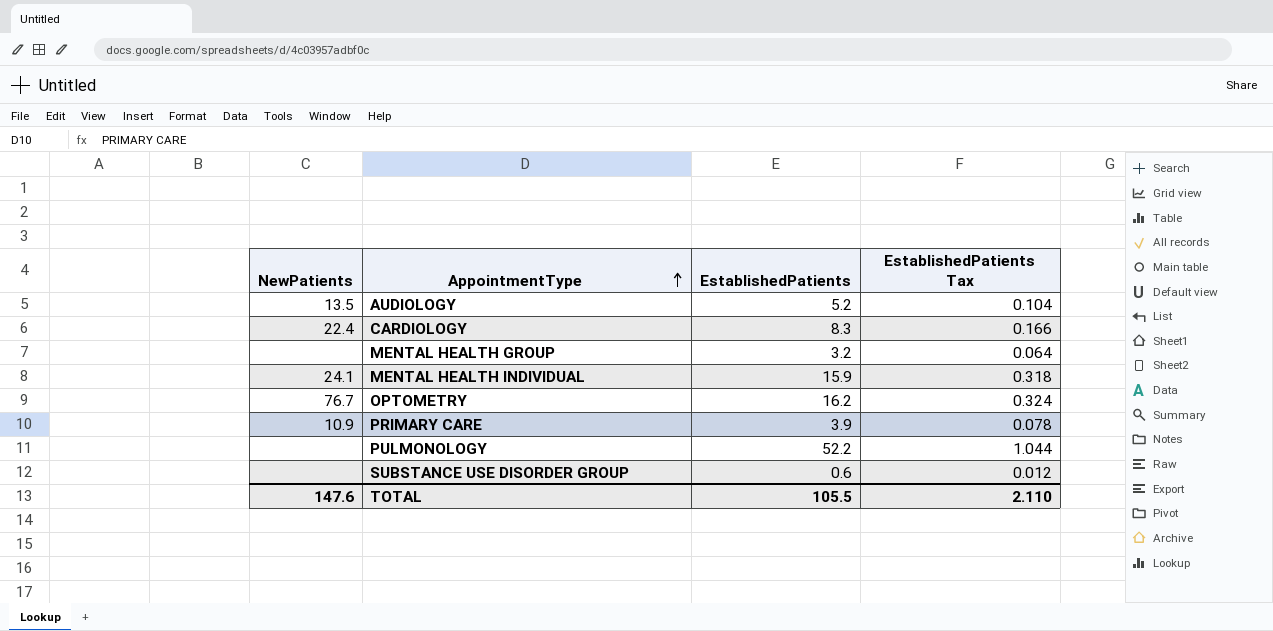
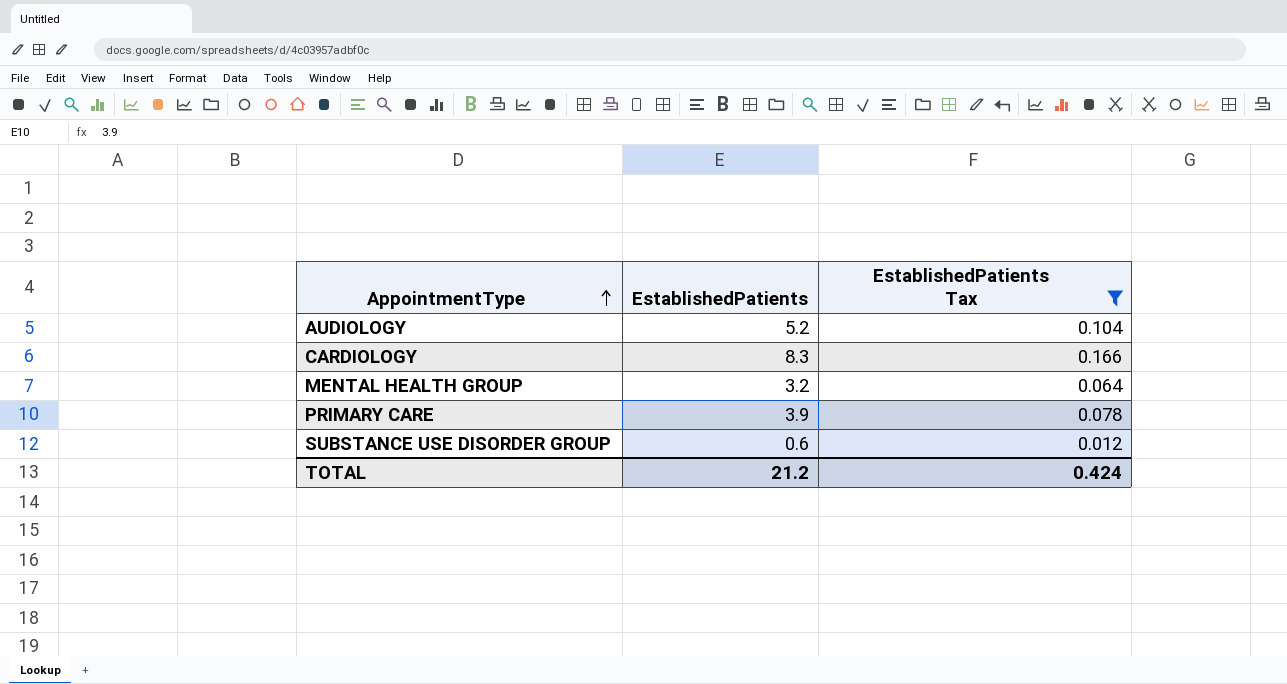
filter: none -> EstablishedPatients Tax <= 0.166
column NewPatients | position: 1 -> none
TOTAL | EstablishedPatients: 105.5 -> 21.2
TOTAL | EstablishedPatients Tax: 2.110 -> 0.424

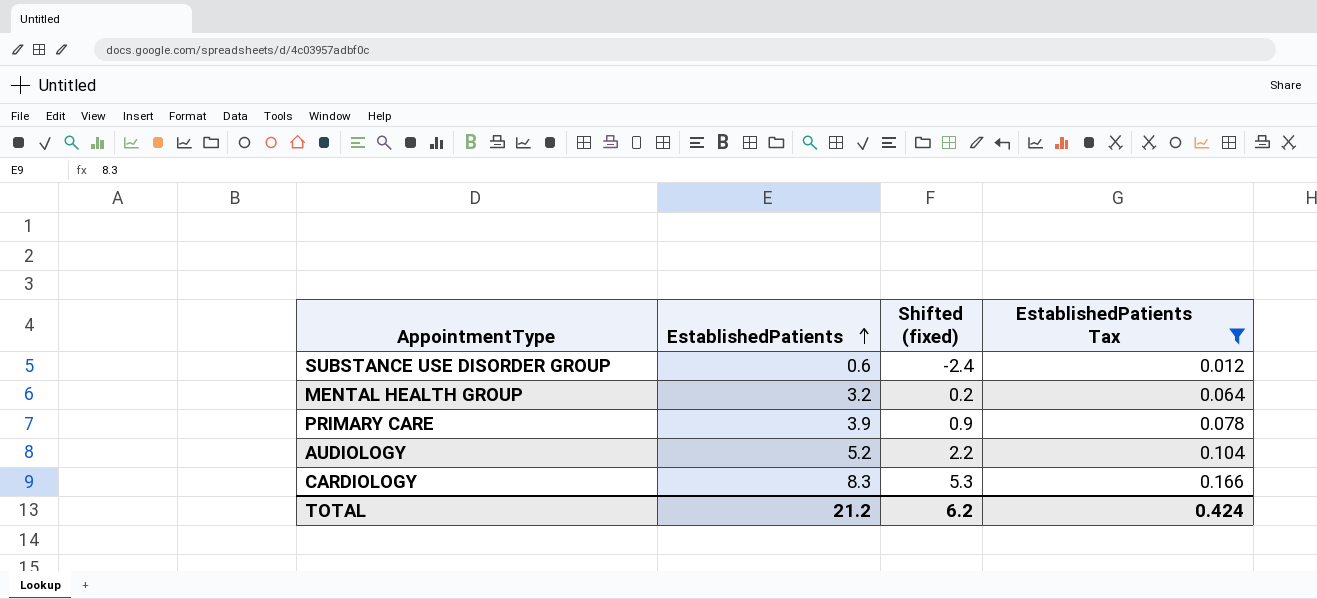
row order: AppointmentType ascending -> EstablishedPatients ascending
column Shifted (fixed) | formula: none -> [EstablishedPatients] - 3

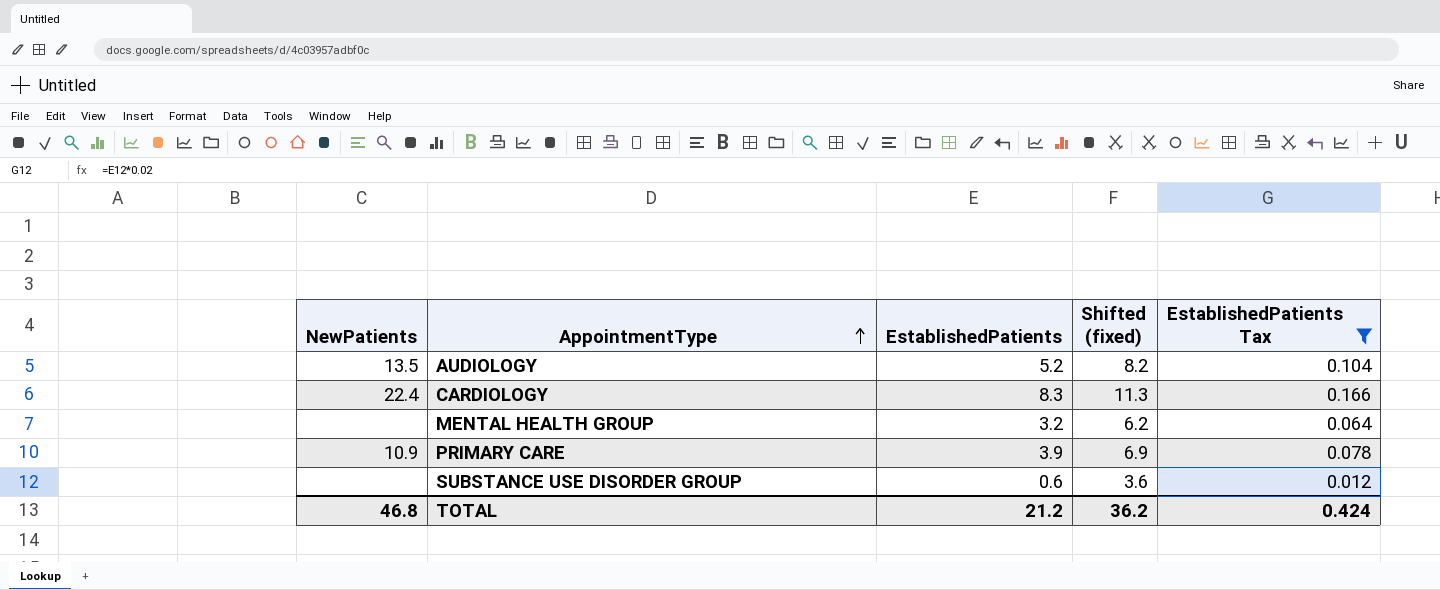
row order: EstablishedPatients ascending -> AppointmentType ascending
column NewPatients | position: none -> 1
column Shifted (fixed) | formula: [EstablishedPatients] - 3 -> [EstablishedPatients] + 3
TOTAL | Shifted (fixed): 6.2 -> 36.2

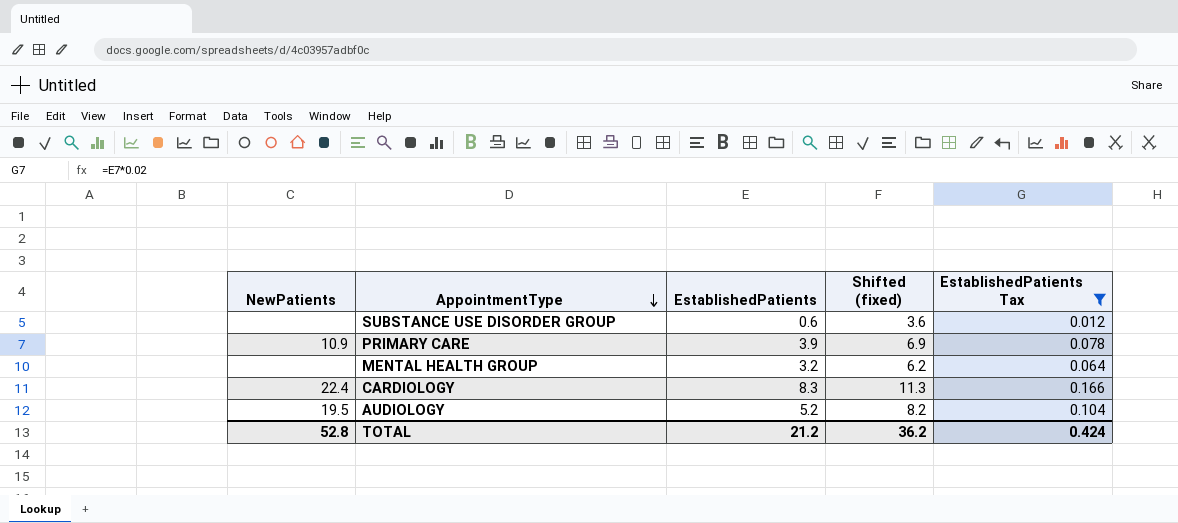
row order: AppointmentType ascending -> AppointmentType descending
AUDIOLOGY | NewPatients: 13.5 -> 19.5
TOTAL | NewPatients: 46.8 -> 52.8

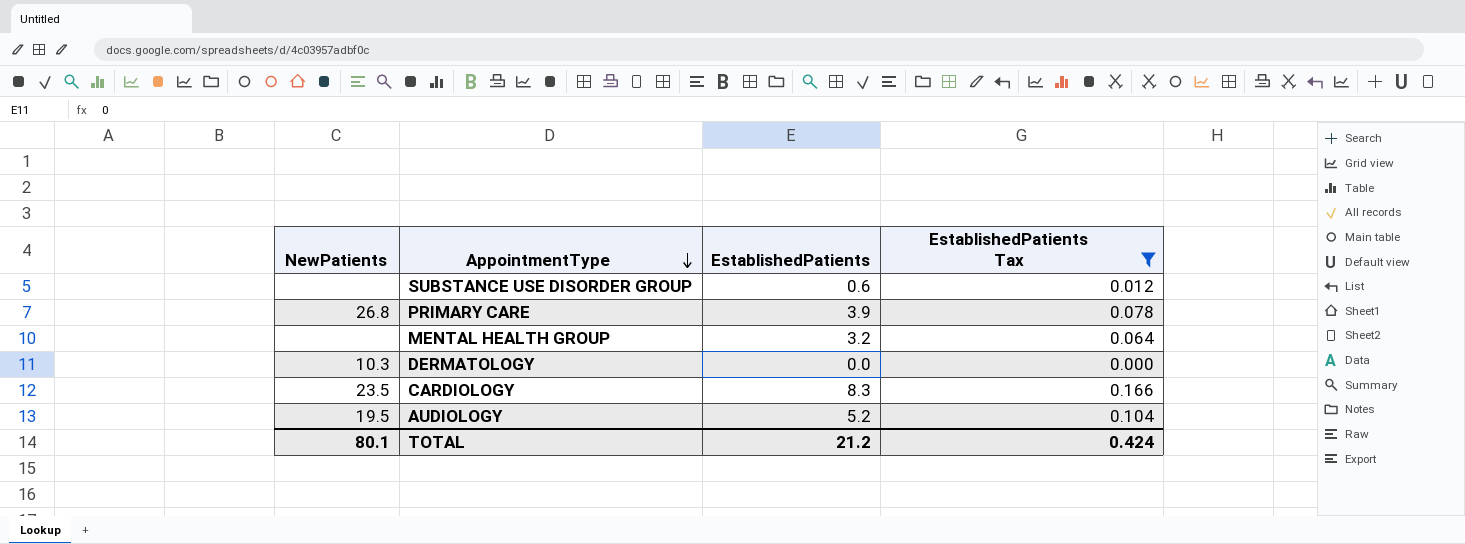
column Shifted (fixed) | formula: [EstablishedPatients] + 3 -> none
PRIMARY CARE | NewPatients: 10.9 -> 26.8
row DERMATOLOGY: none -> 10.3 | 0.0 | 0.000
CARDIOLOGY | NewPatients: 22.4 -> 23.5
TOTAL | NewPatients: 52.8 -> 80.1

